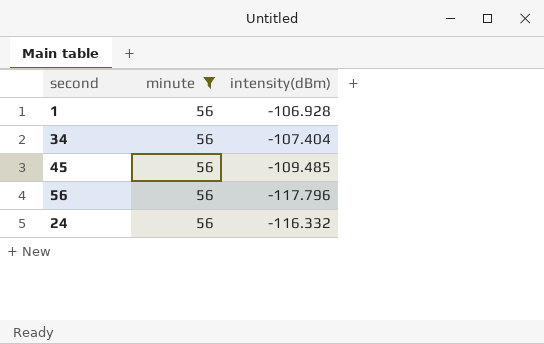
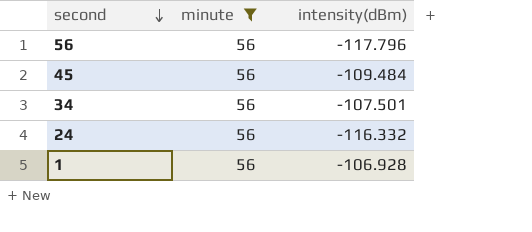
row order: none -> second descending
45 | intensity(dBm): -109.485 -> -109.484
34 | intensity(dBm): -107.404 -> -107.501

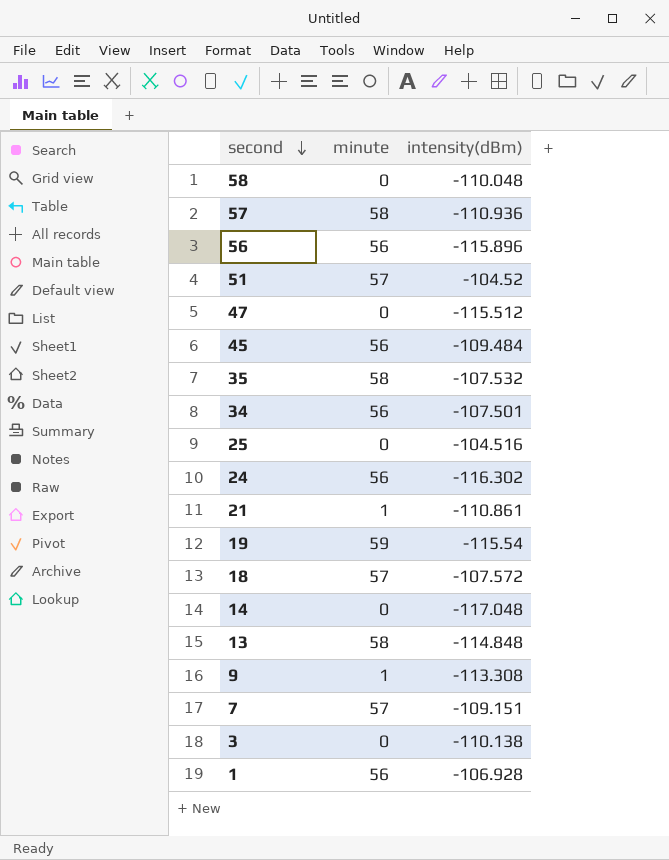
filter: minute = 56 -> none
56 | intensity(dBm): -117.796 -> -115.896
24 | intensity(dBm): -116.332 -> -116.302

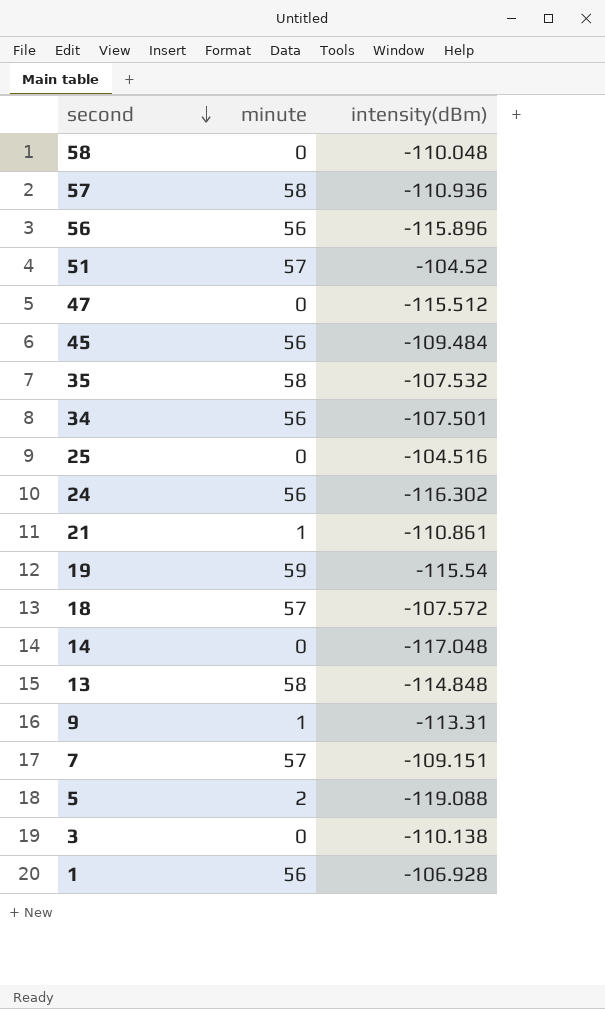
9 | intensity(dBm): -113.308 -> -113.31
row 5: none -> 2 | -119.088

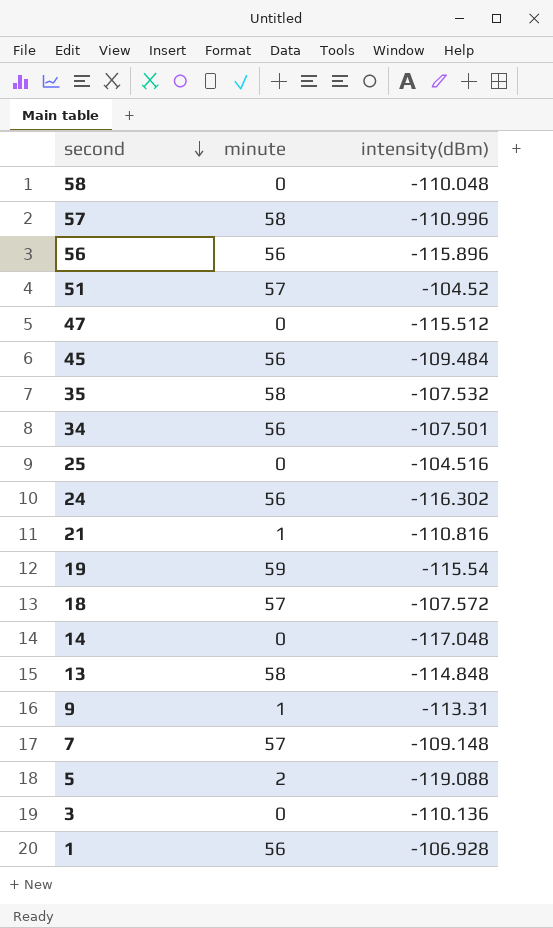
57 | intensity(dBm): -110.936 -> -110.996
21 | intensity(dBm): -110.861 -> -110.816
7 | intensity(dBm): -109.151 -> -109.148
3 | intensity(dBm): -110.138 -> -110.136

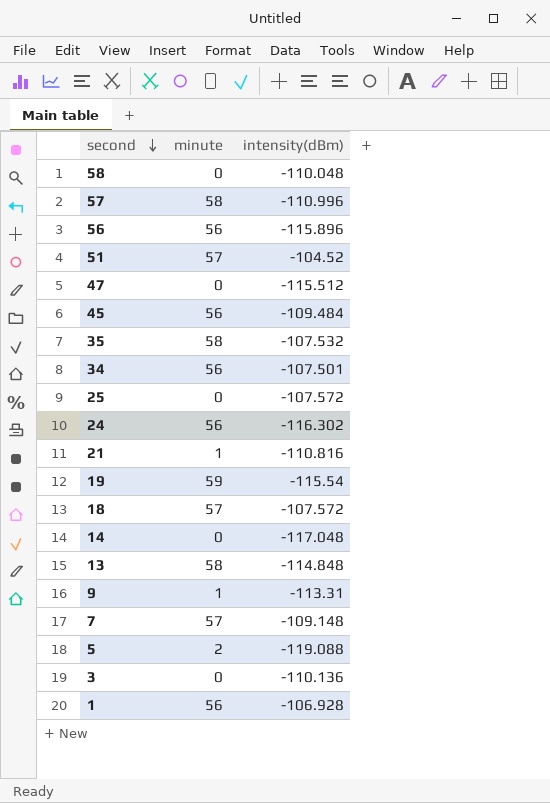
25 | intensity(dBm): -104.516 -> -107.572

